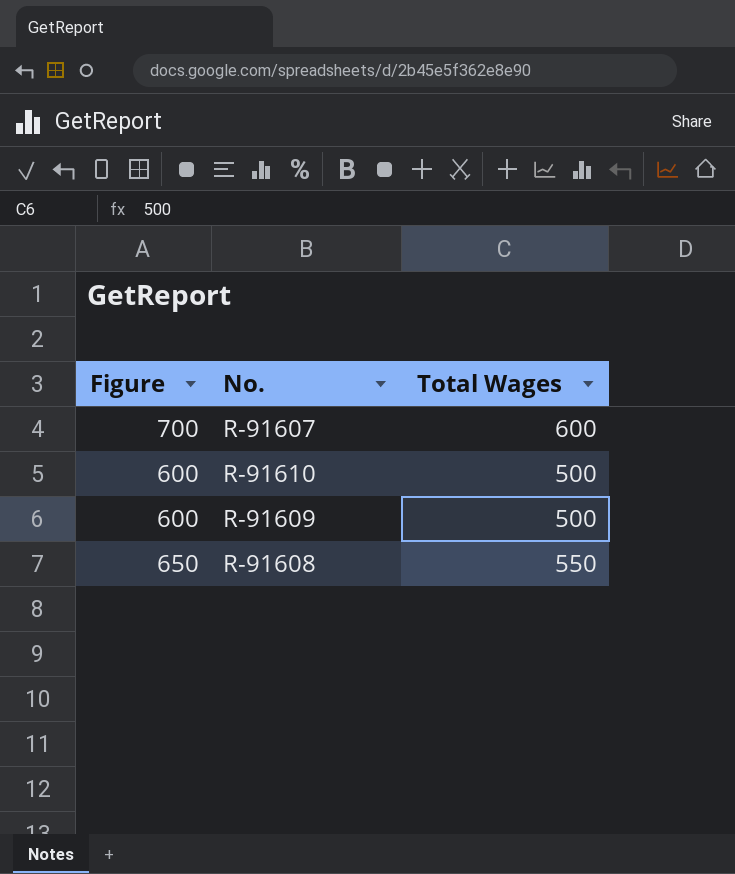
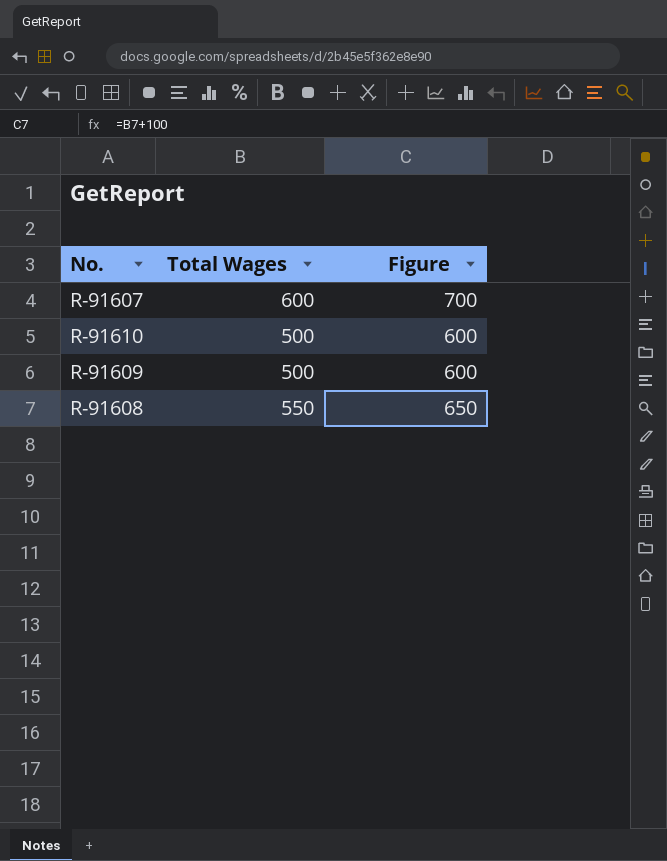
column Figure | position: 1 -> 3

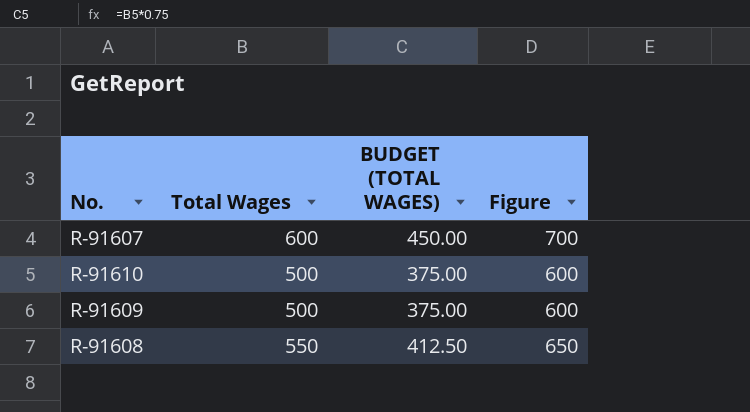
column BUDGET (TOTAL WAGES) | formula: none -> [Total Wages] * 0.75

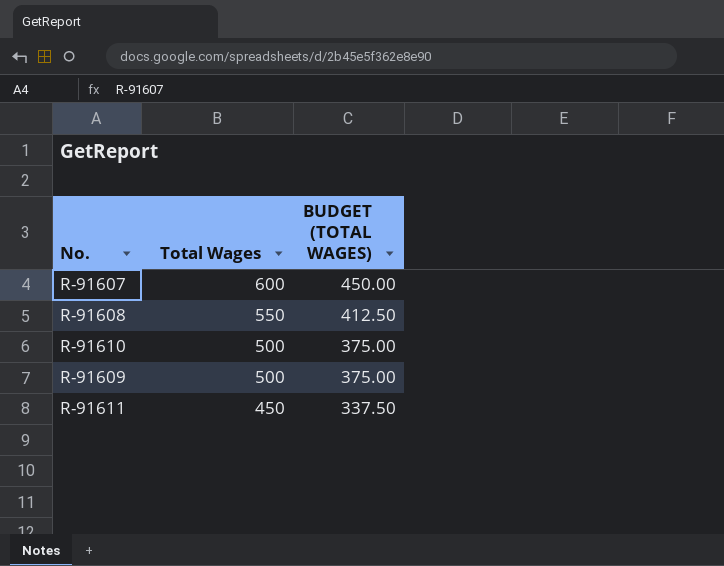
row order: none -> Total Wages descending
column Figure | formula: [Total Wages] + 100 -> none
row R-91611: none -> 450 | 337.50

